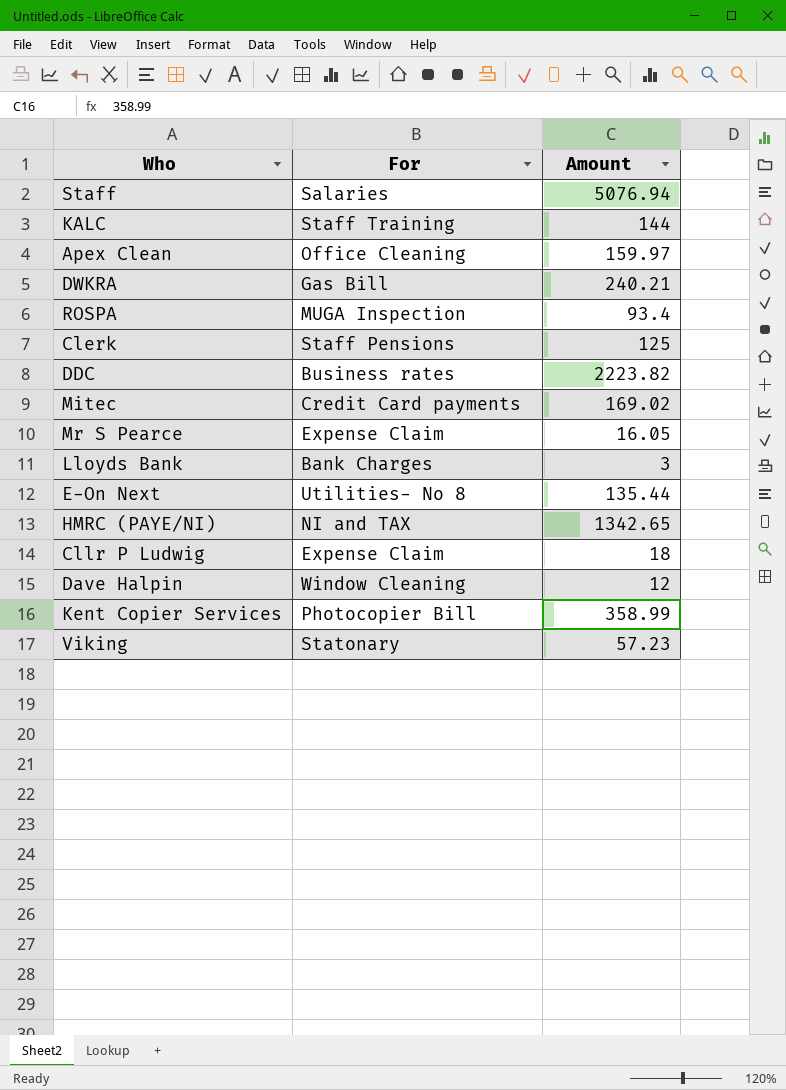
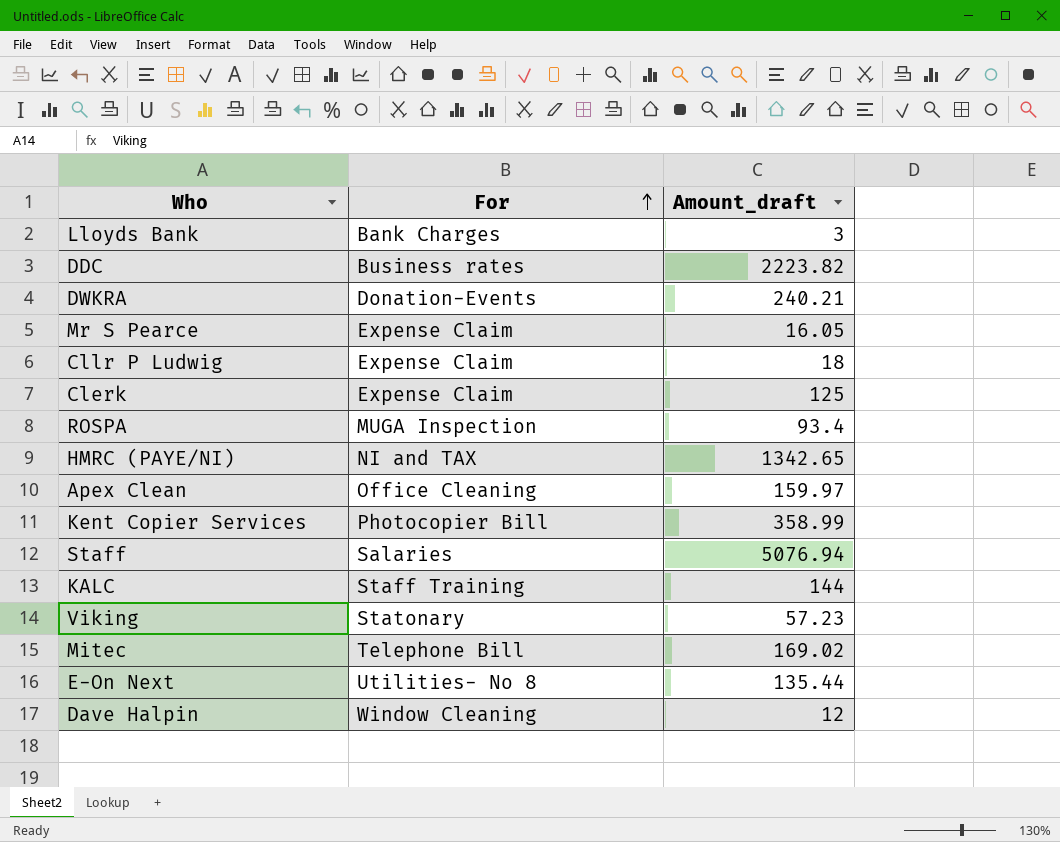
row order: none -> For ascending
column name: Amount -> Amount_draft
DWKRA | For: Gas Bill -> Donation-Events
Clerk | For: Staff Pensions -> Expense Claim
Mitec | For: Credit Card payments -> Telephone Bill

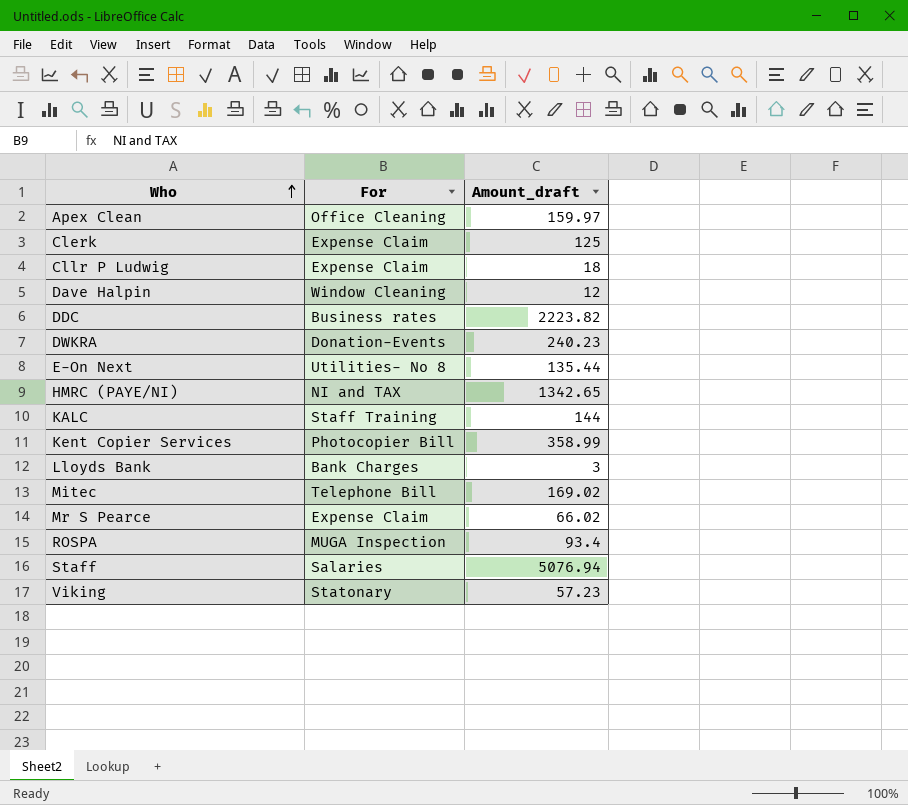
row order: For ascending -> Who ascending
DWKRA | Amount_draft: 240.21 -> 240.23
Mr S Pearce | Amount_draft: 16.05 -> 66.02

